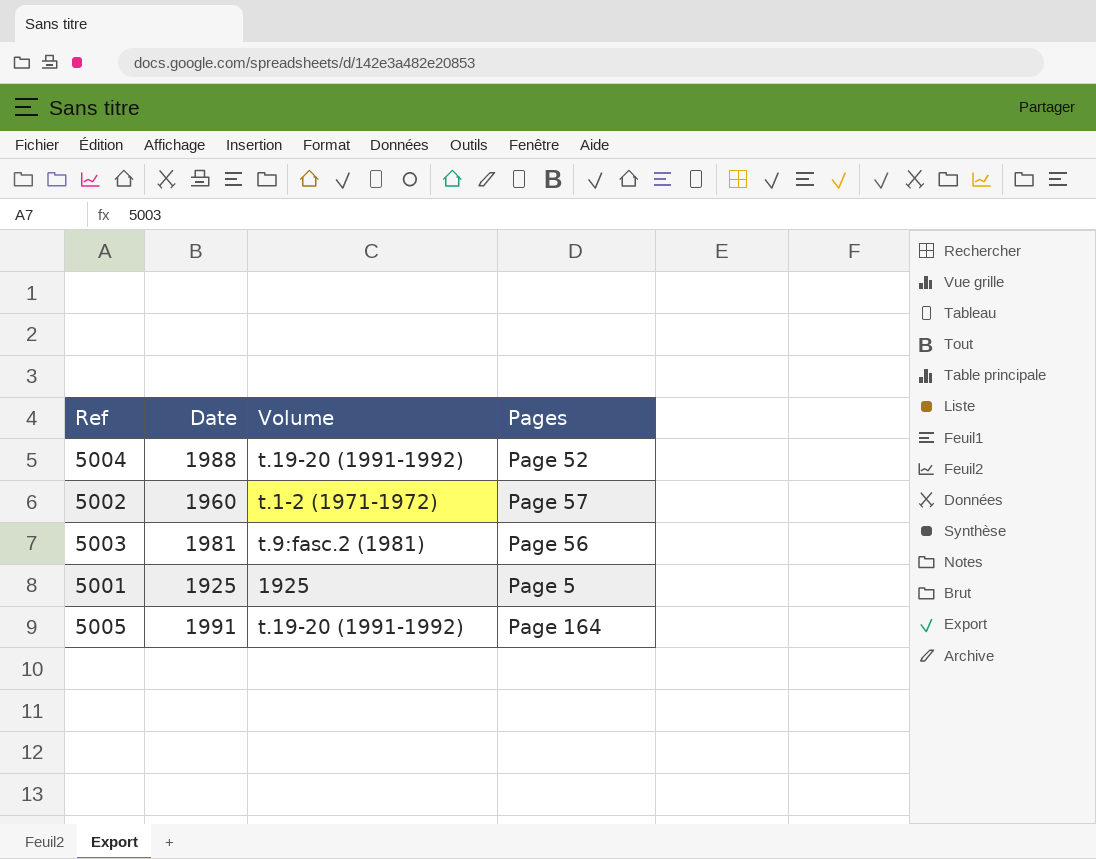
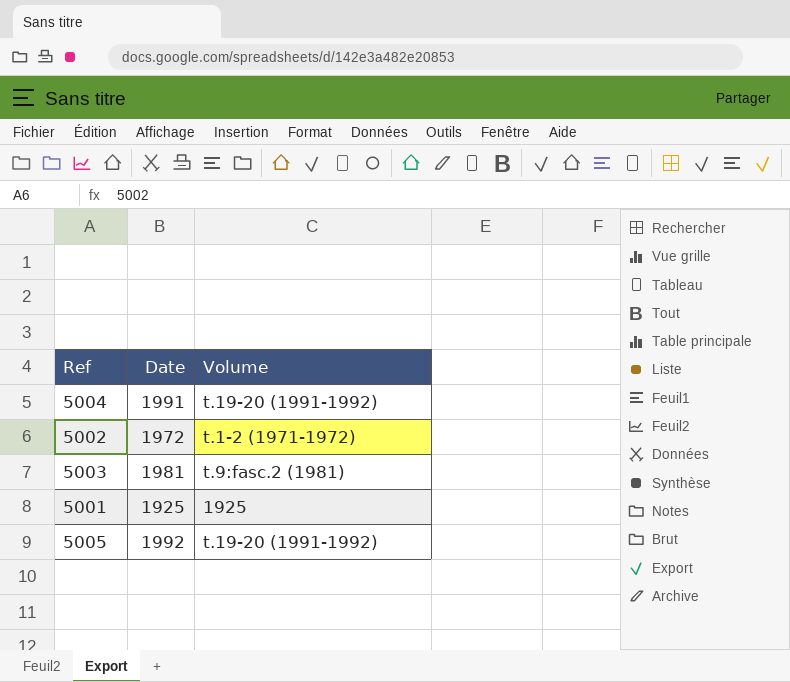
column Pages | position: 4 -> none
5004 | Date: 1988 -> 1991
5002 | Date: 1960 -> 1972
5005 | Date: 1991 -> 1992

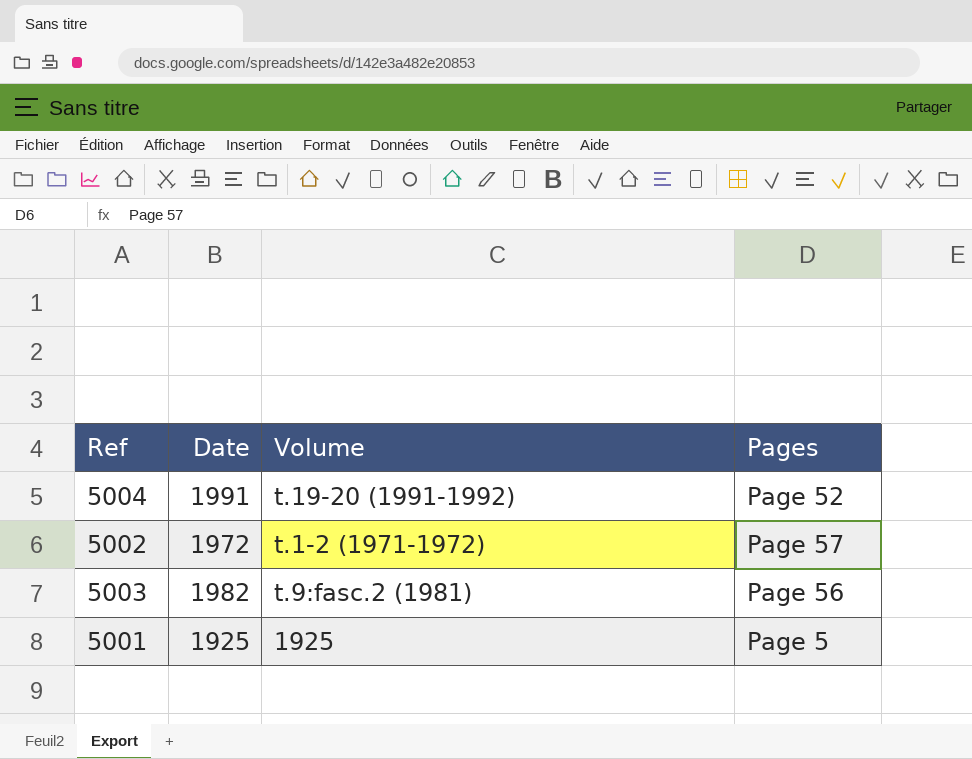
column Pages | position: none -> 4
row 5005: 1992 | t.19-20 (1991-1992) -> none
5003 | Date: 1981 -> 1982

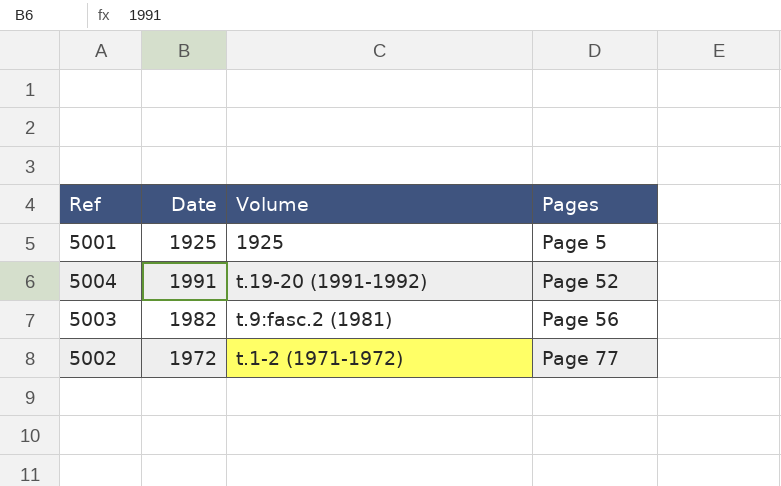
row order: none -> Pages ascending
5002 | Pages: Page 57 -> Page 77

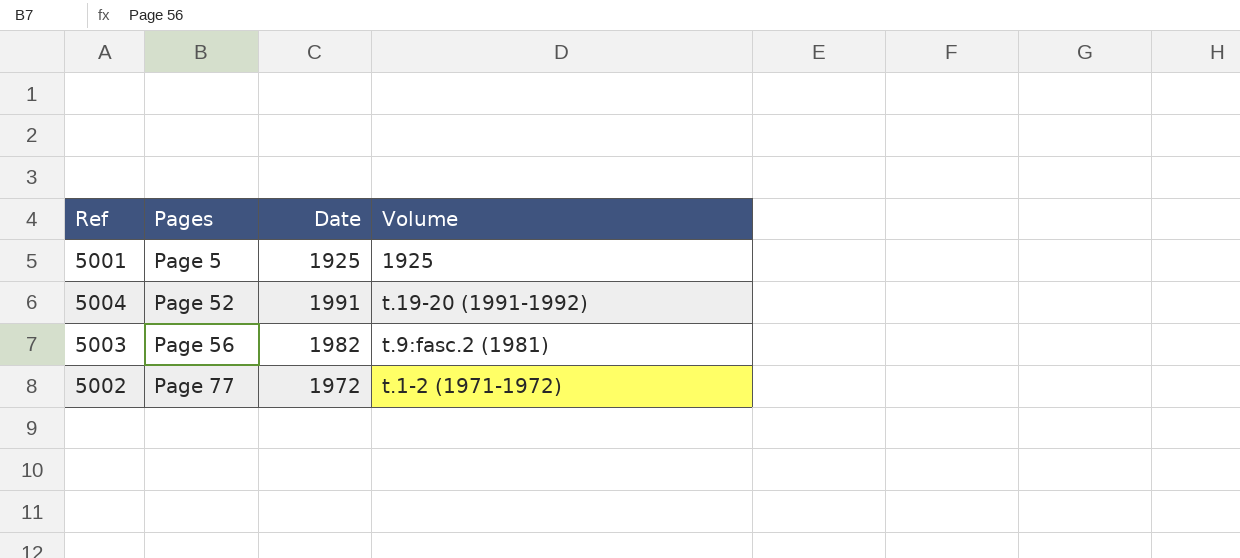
column Pages | position: 4 -> 2

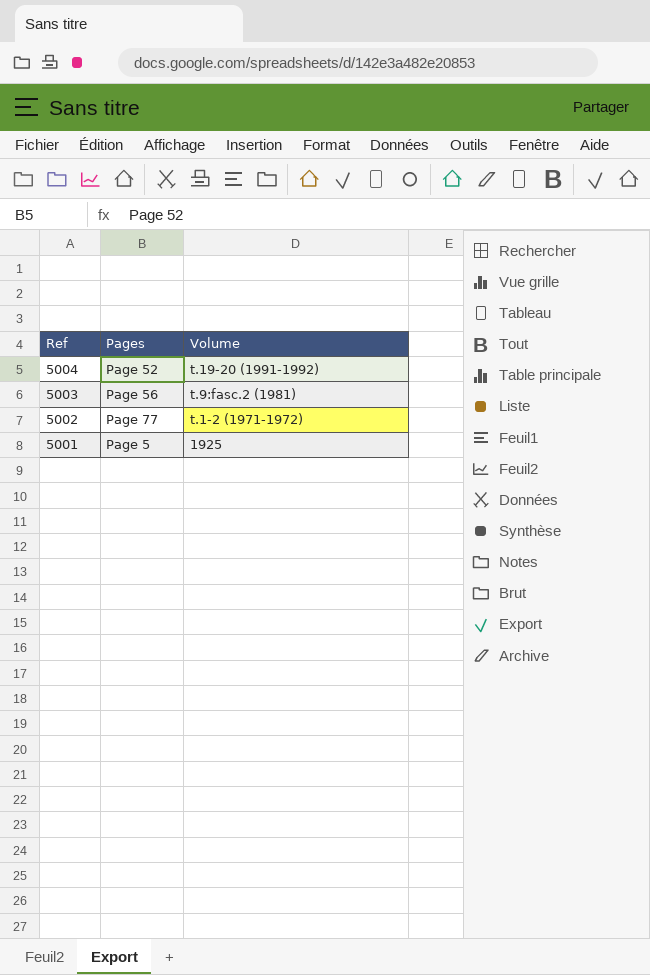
row order: Pages ascending -> Ref descending
column Date | position: 3 -> none

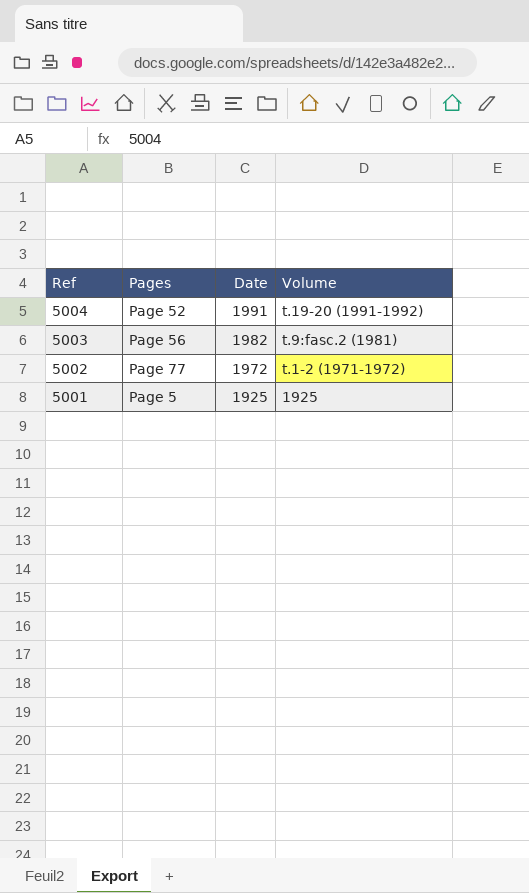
column Date | position: none -> 3

